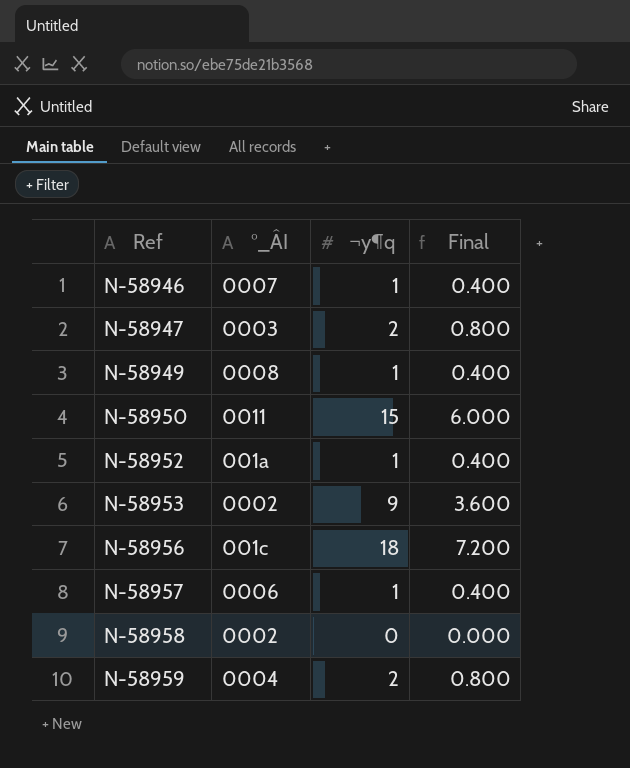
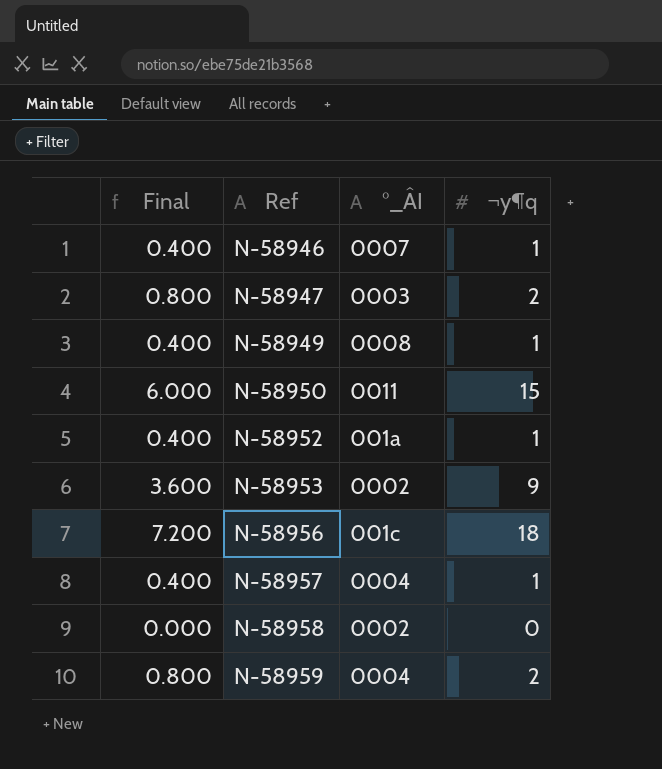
column Final | position: 4 -> 1
N-58957 | °_ÂI: 0006 -> 0004

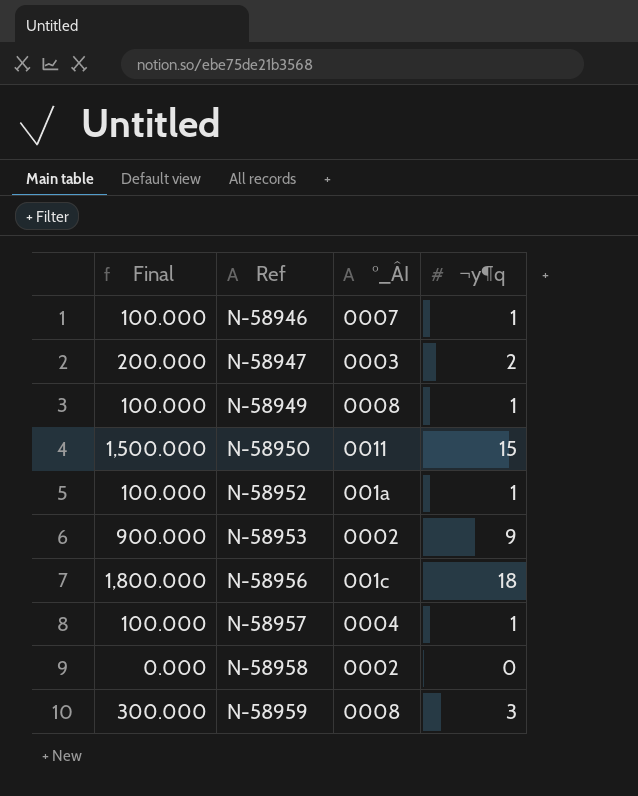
column Final | formula: [¬y¶q] * 0.4 -> [¬y¶q] * 100
N-58959 | °_ÂI: 0004 -> 0008
N-58959 | ¬y¶q: 2 -> 3

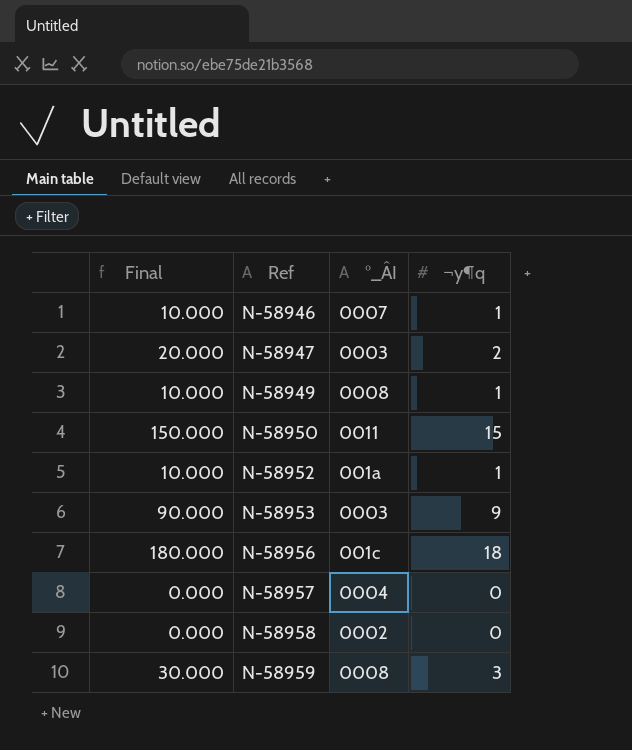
column Final | formula: [¬y¶q] * 100 -> [¬y¶q] * 10
N-58953 | °_ÂI: 0002 -> 0003
N-58957 | ¬y¶q: 1 -> 0

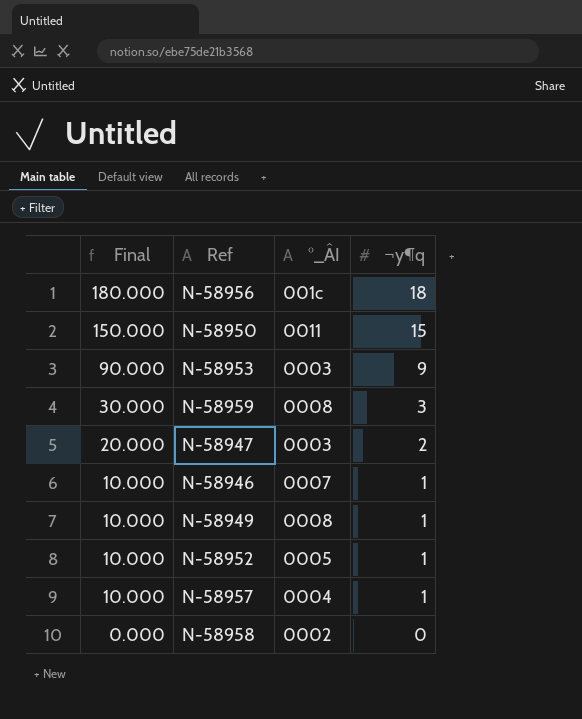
row order: Ref ascending -> Final descending
N-58952 | °_ÂI: 001a -> 0005
N-58957 | Final: 0.000 -> 10.000
N-58957 | ¬y¶q: 0 -> 1

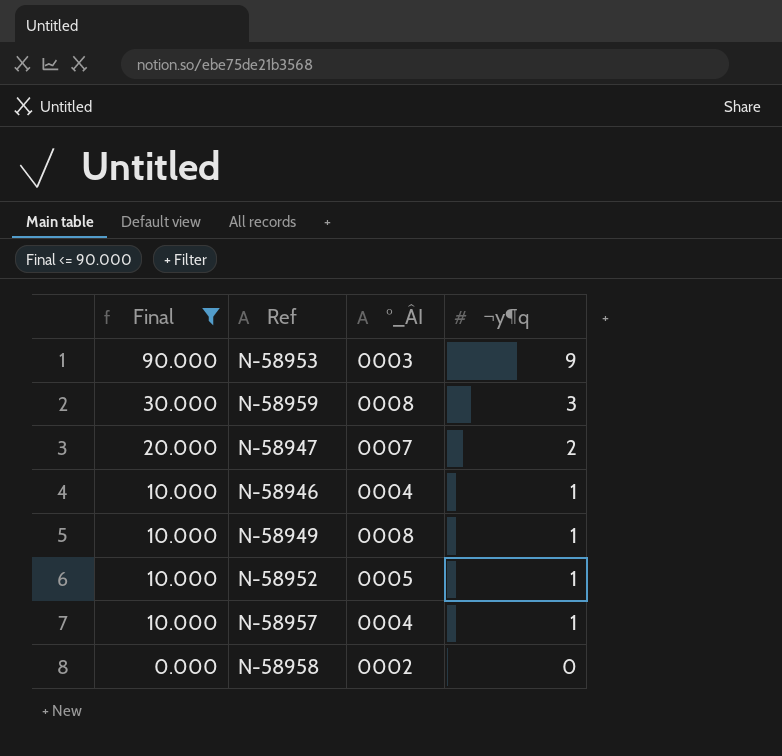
filter: none -> Final <= 90.000
N-58947 | °_ÂI: 0003 -> 0007
N-58946 | °_ÂI: 0007 -> 0004

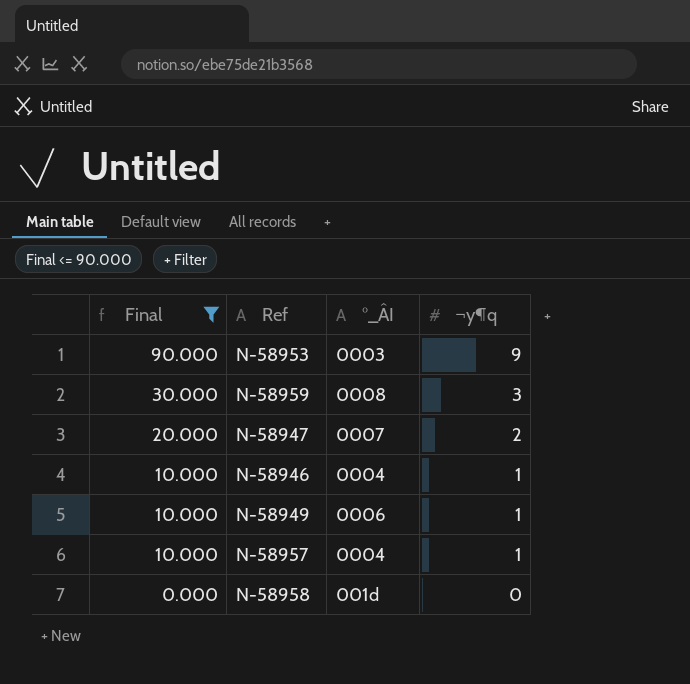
row N-58952: 10.000 | 0005 | 1 -> none
N-58949 | °_ÂI: 0008 -> 0006
N-58958 | °_ÂI: 0002 -> 001d

